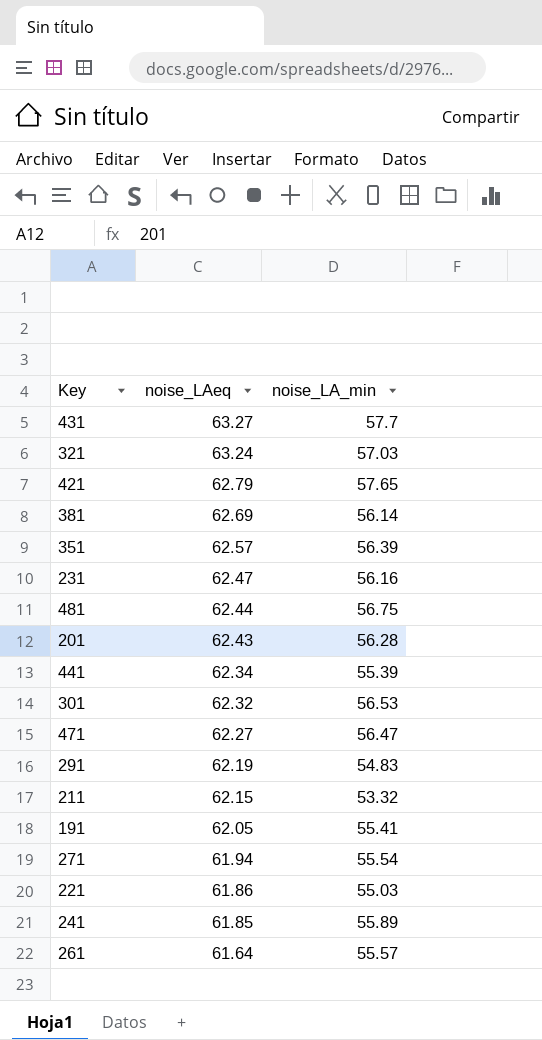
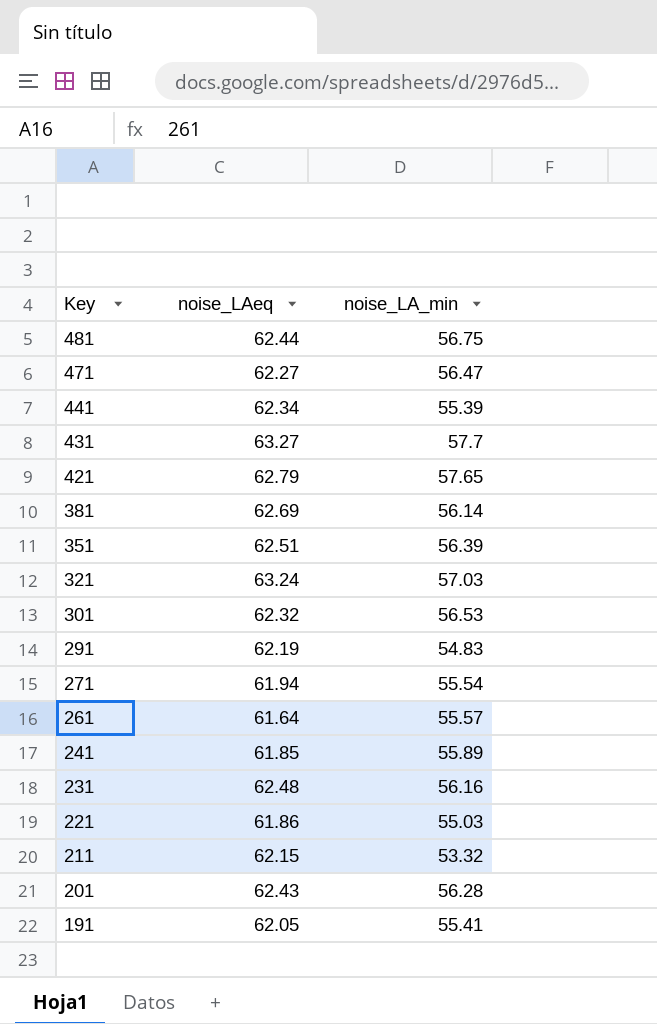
row order: noise_LAeq descending -> Key descending
351 | noise_LAeq: 62.57 -> 62.51
231 | noise_LAeq: 62.47 -> 62.48

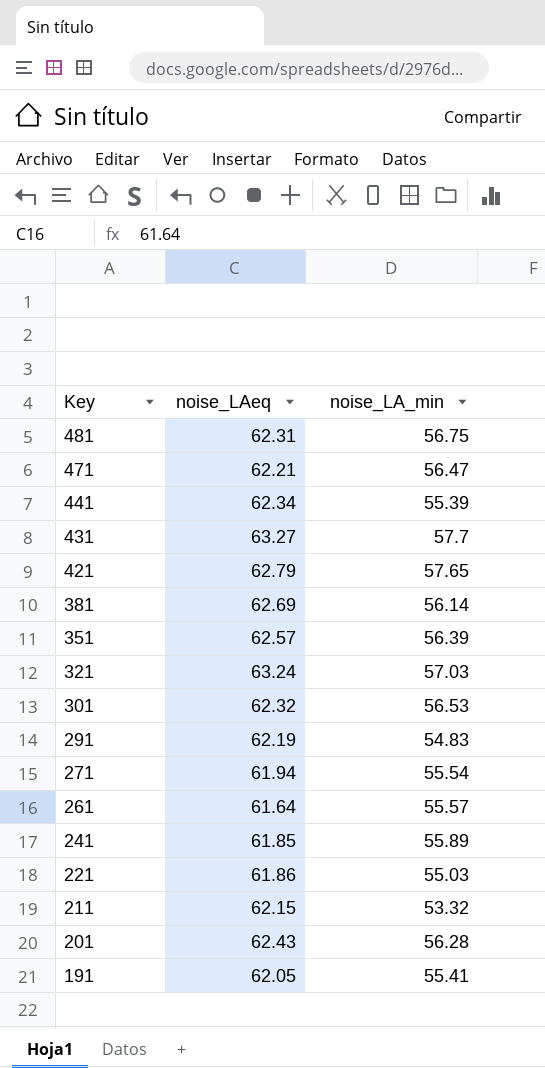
row 231: 62.48 | 56.16 -> none
481 | noise_LAeq: 62.44 -> 62.31
471 | noise_LAeq: 62.27 -> 62.21
351 | noise_LAeq: 62.51 -> 62.57

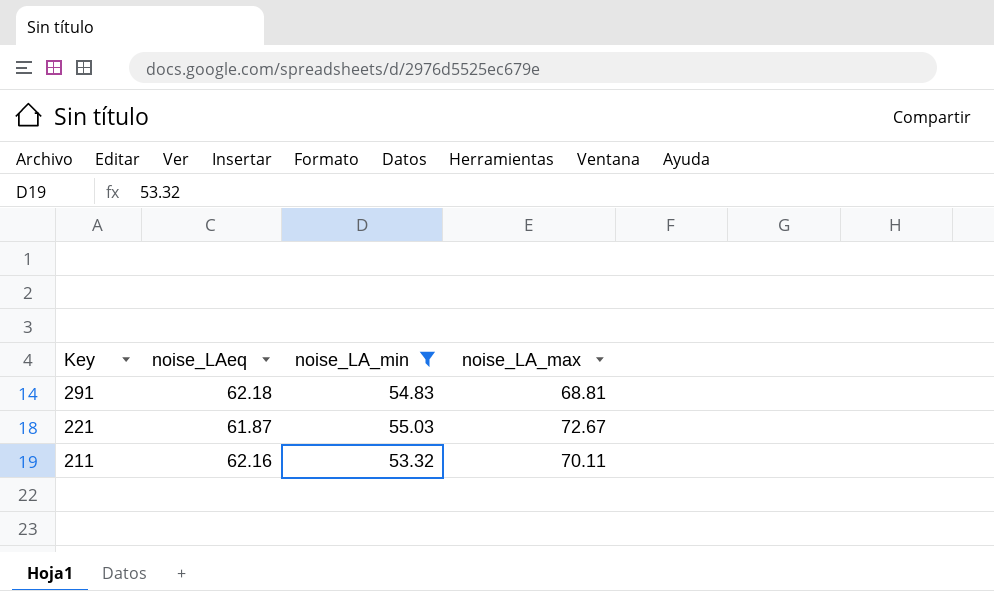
filter: none -> noise_LA_min <= 55.03
column noise_LA_max | position: none -> 4
291 | noise_LAeq: 62.19 -> 62.18
221 | noise_LAeq: 61.86 -> 61.87
211 | noise_LAeq: 62.15 -> 62.16

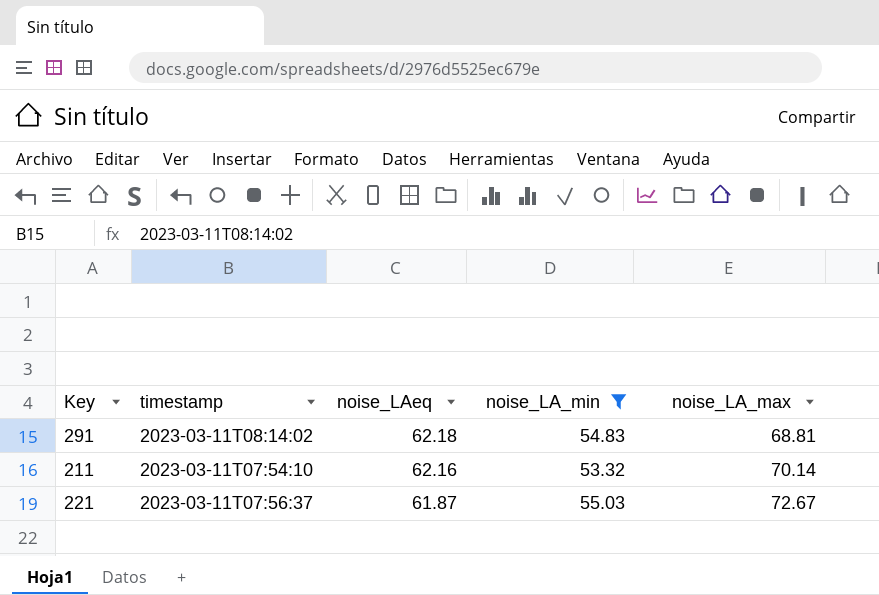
row order: Key descending -> noise_LAeq descending
column timestamp | position: none -> 2
211 | noise_LA_max: 70.11 -> 70.14

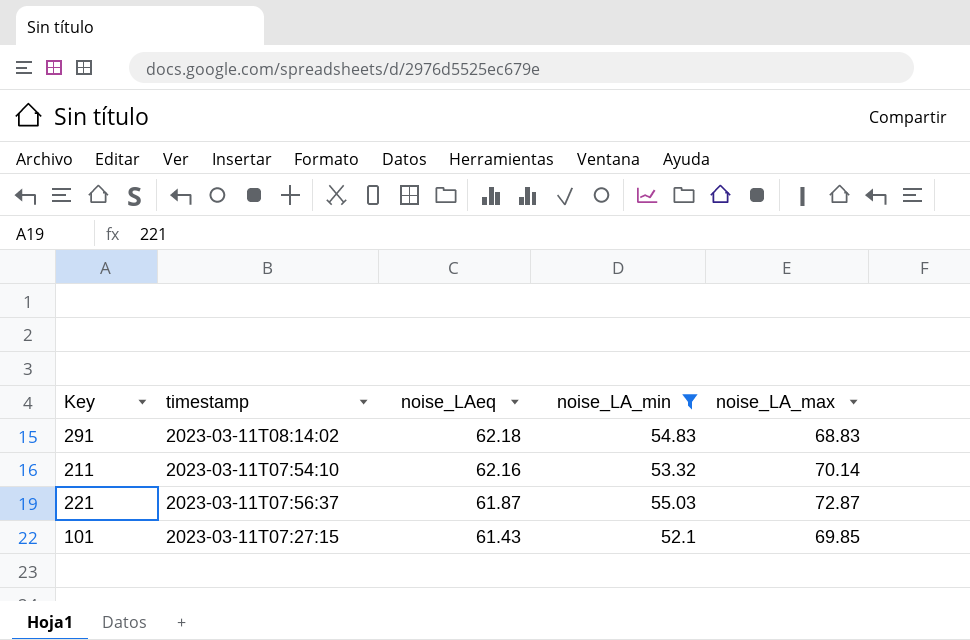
291 | noise_LA_max: 68.81 -> 68.83
221 | noise_LA_max: 72.67 -> 72.87
row 101: none -> 2023-03-11T07:27:15 | 61.43 | 52.1 | 69.85

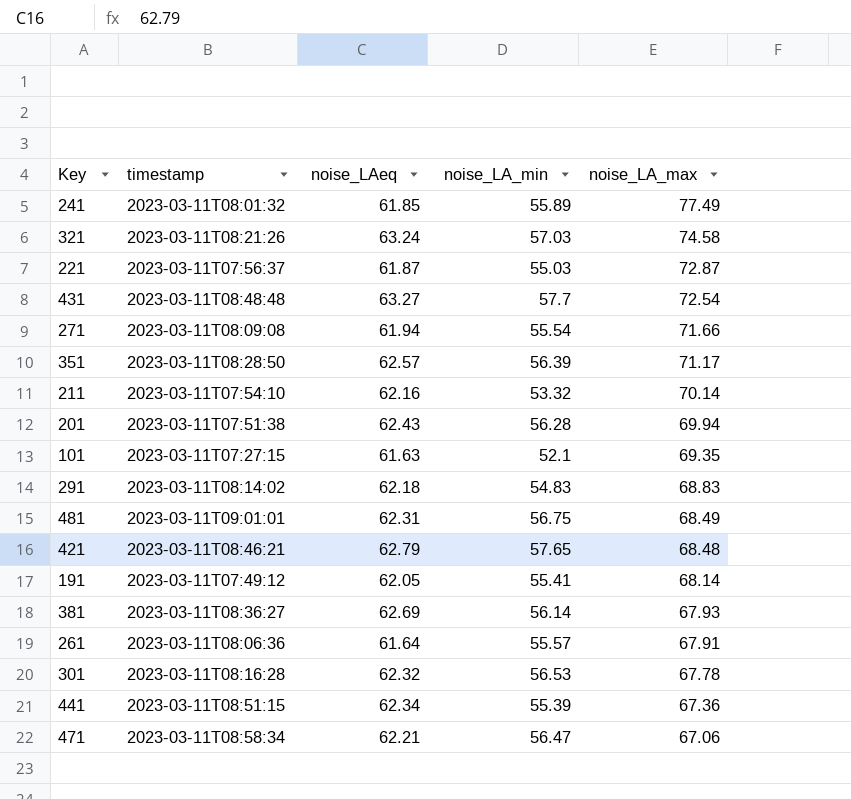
filter: noise_LA_min <= 55.03 -> none
row order: noise_LAeq descending -> noise_LA_max descending
101 | noise_LAeq: 61.43 -> 61.63
101 | noise_LA_max: 69.85 -> 69.35

